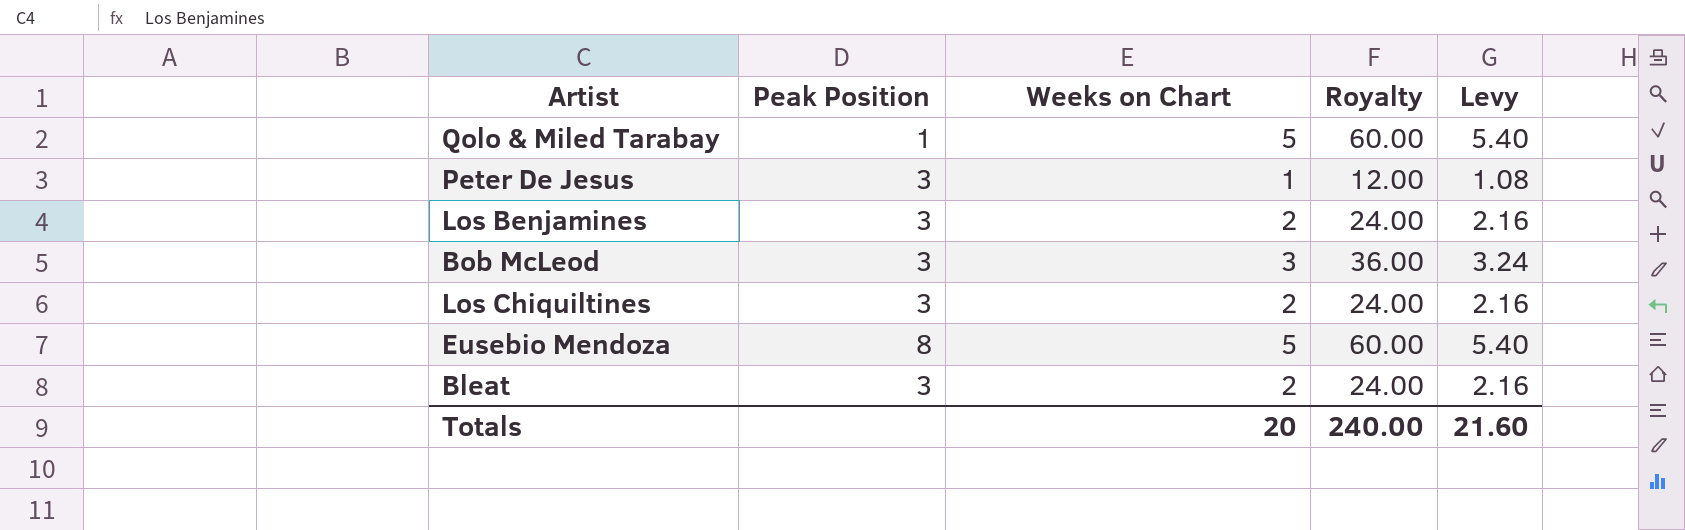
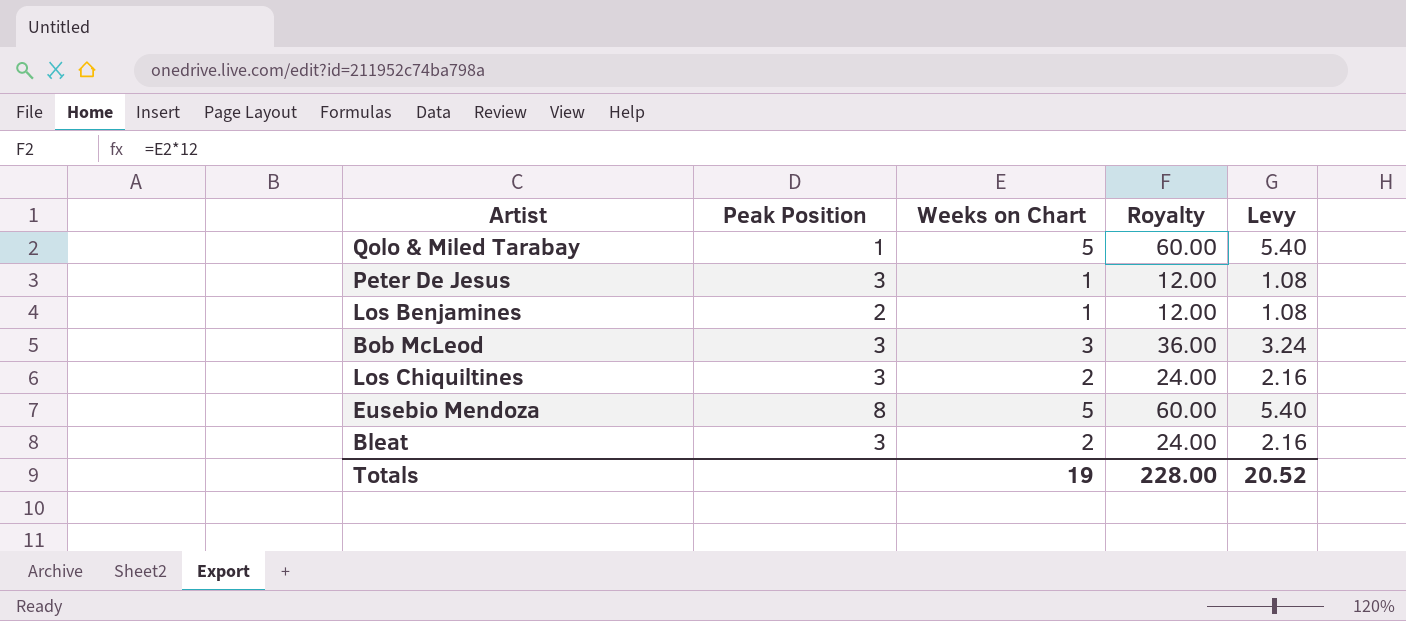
Los Benjamines | Peak Position: 3 -> 2
Los Benjamines | Weeks on Chart: 2 -> 1
Los Benjamines | Royalty: 24.00 -> 12.00
Los Benjamines | Levy: 2.16 -> 1.08
Totals | Weeks on Chart: 20 -> 19
Totals | Royalty: 240.00 -> 228.00
Totals | Levy: 21.60 -> 20.52

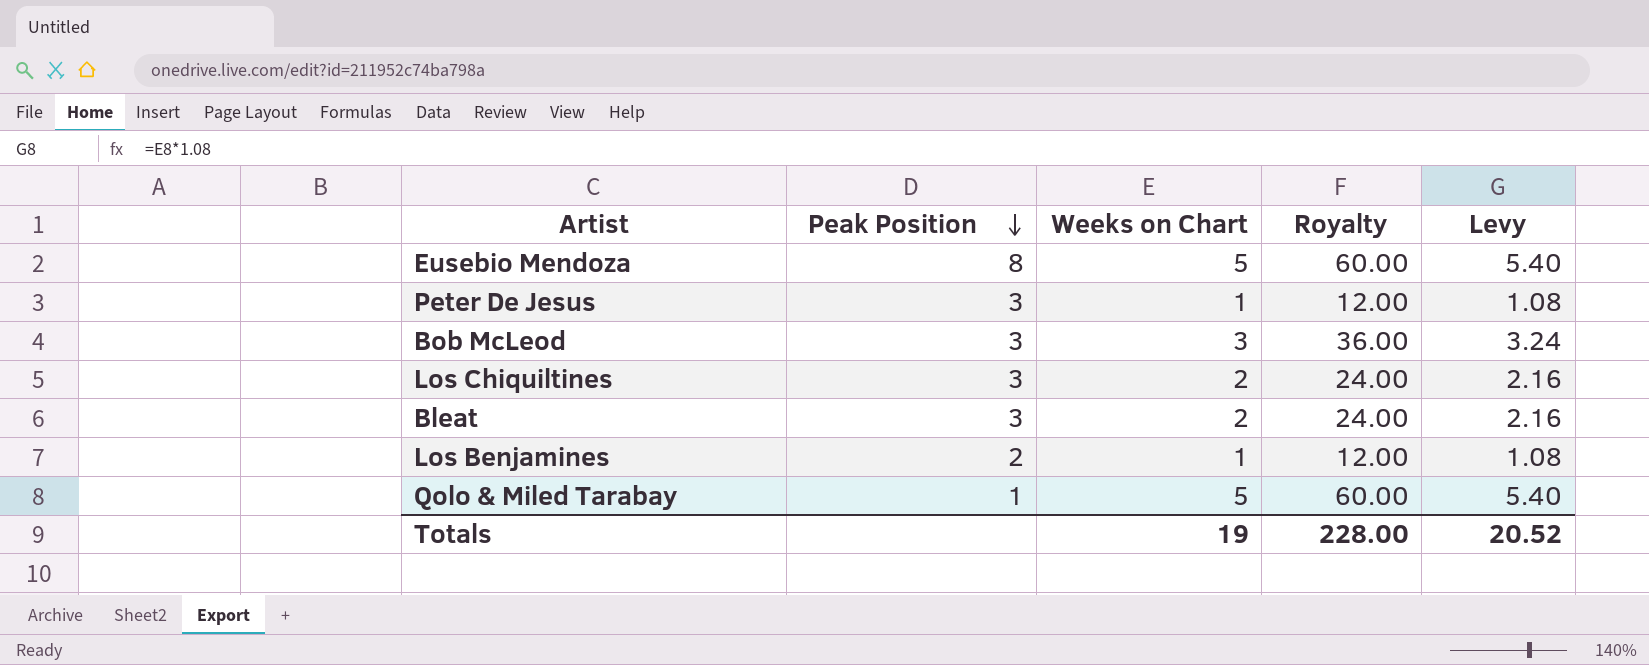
row order: none -> Peak Position descending

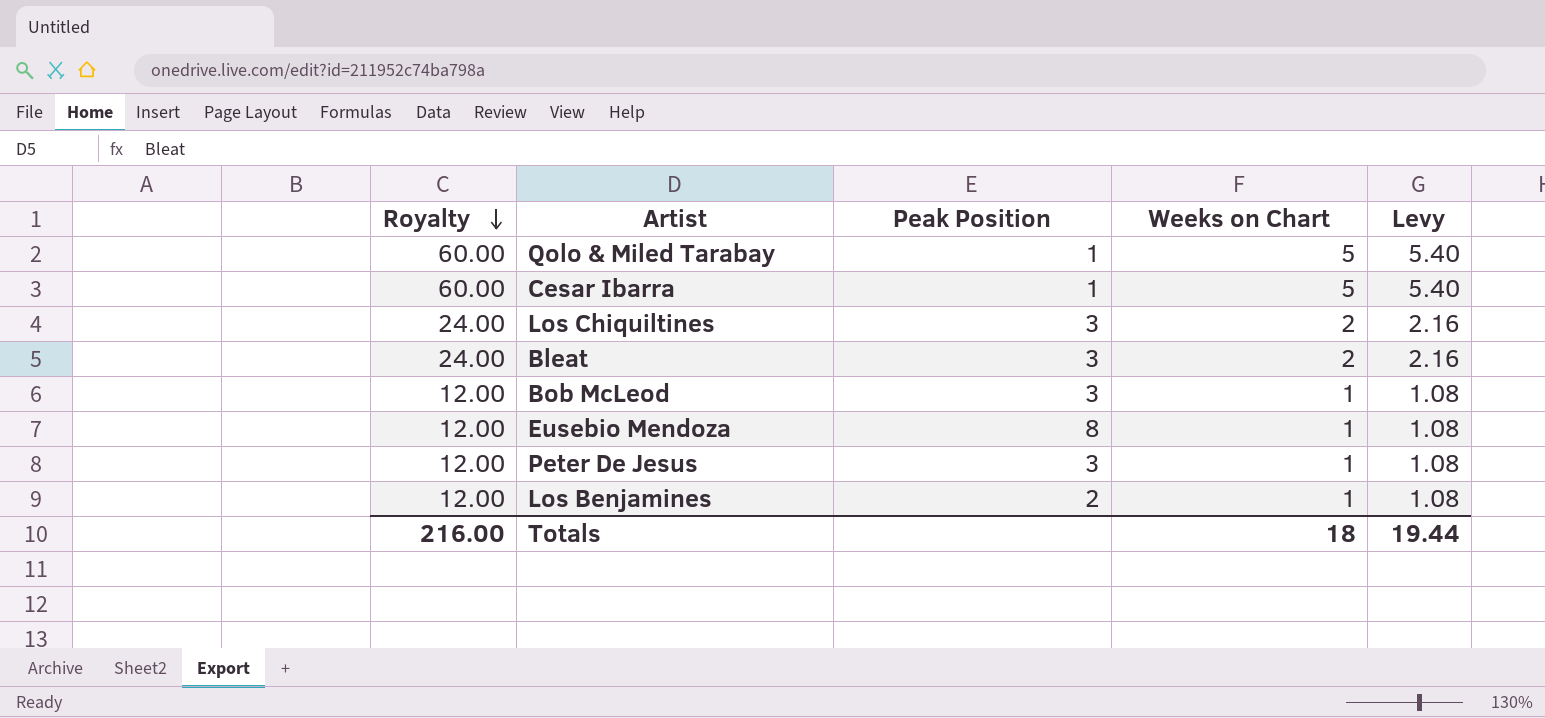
row order: Peak Position descending -> Royalty descending
column Royalty | position: 4 -> 1
row Cesar Ibarra: none -> 60.00 | 1 | 5 | 5.40
Bob McLeod | Royalty: 36.00 -> 12.00
Bob McLeod | Weeks on Chart: 3 -> 1
Bob McLeod | Levy: 3.24 -> 1.08
Eusebio Mendoza | Royalty: 60.00 -> 12.00
Eusebio Mendoza | Weeks on Chart: 5 -> 1
Eusebio Mendoza | Levy: 5.40 -> 1.08
Totals | Royalty: 228.00 -> 216.00
Totals | Weeks on Chart: 19 -> 18
Totals | Levy: 20.52 -> 19.44

